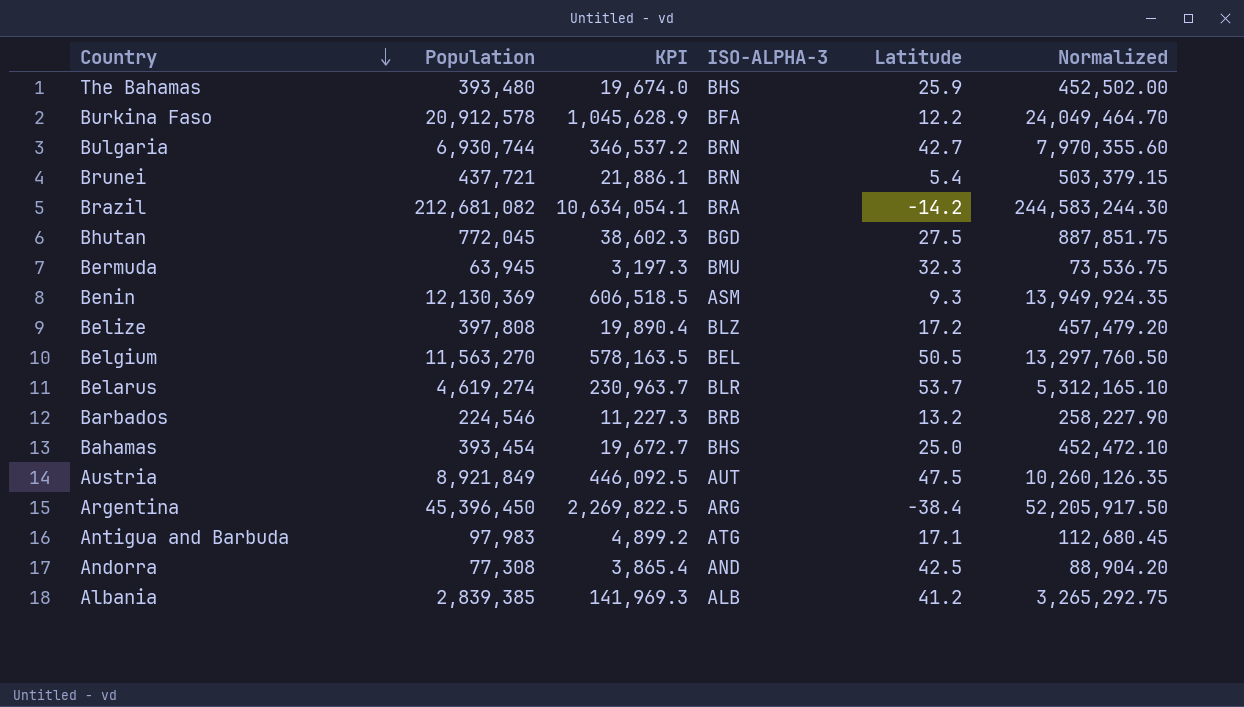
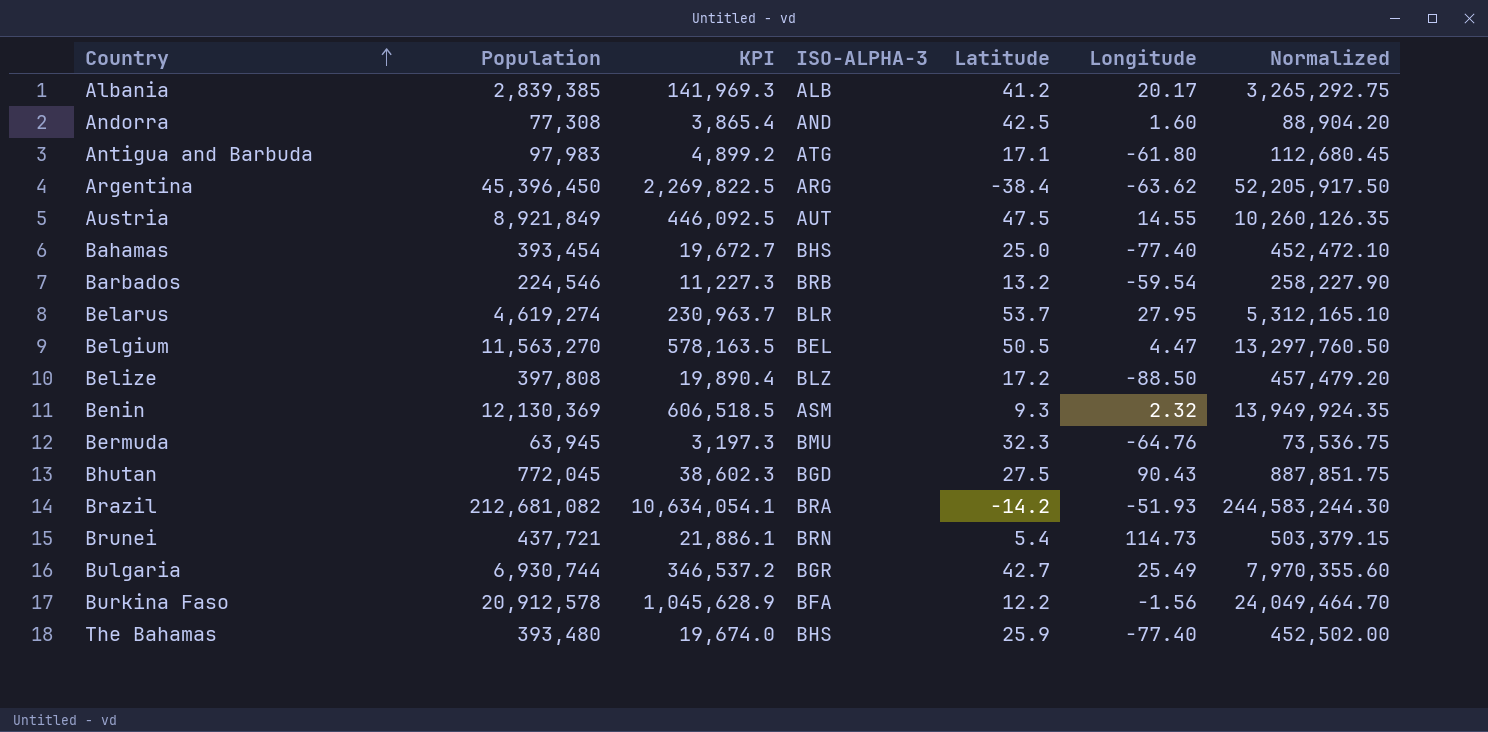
row order: Country descending -> Country ascending
column Longitude | position: none -> 6
Bulgaria | ISO-ALPHA-3: BRN -> BGR

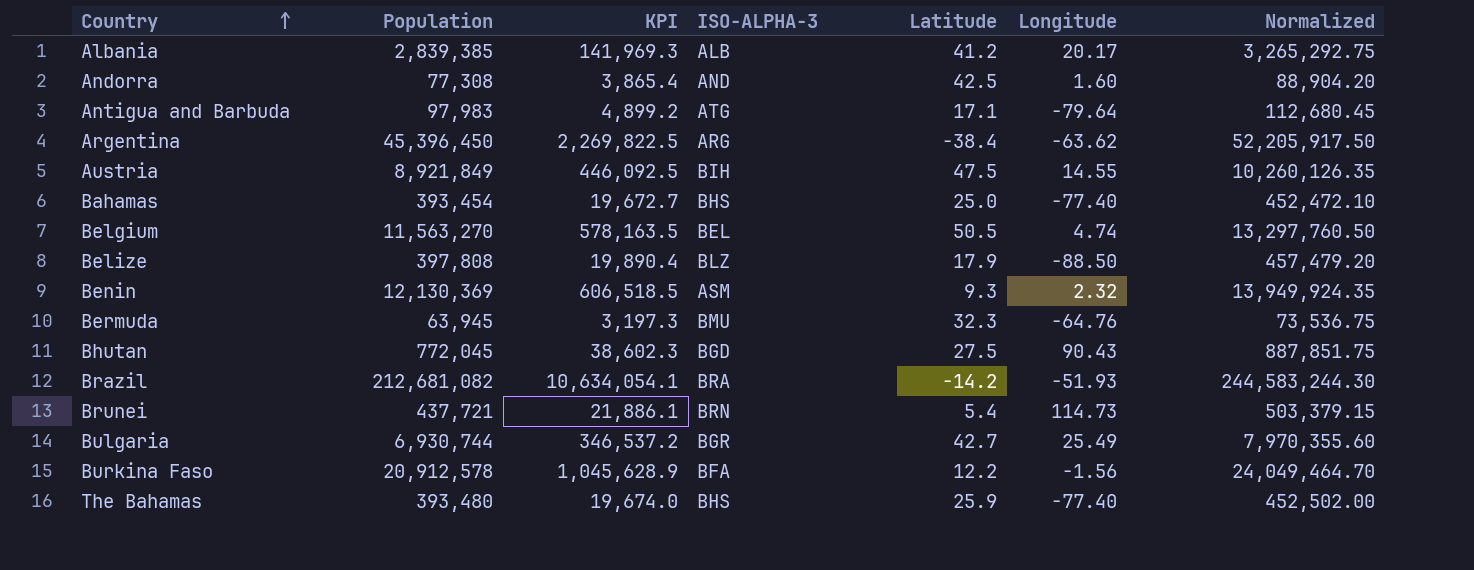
row Barbados: 224,546 | 11,227.3 | BRB | 13.2 | -59.54 | 258,227.90 -> none
row Belarus: 4,619,274 | 230,963.7 | BLR | 53.7 | 27.95 | 5,312,165.10 -> none
Antigua and Barbuda | Longitude: -61.80 -> -79.64
Austria | ISO-ALPHA-3: AUT -> BIH
Belgium | Longitude: 4.47 -> 4.74
Belize | Latitude: 17.2 -> 17.9

